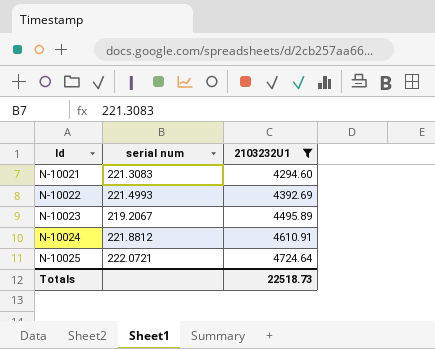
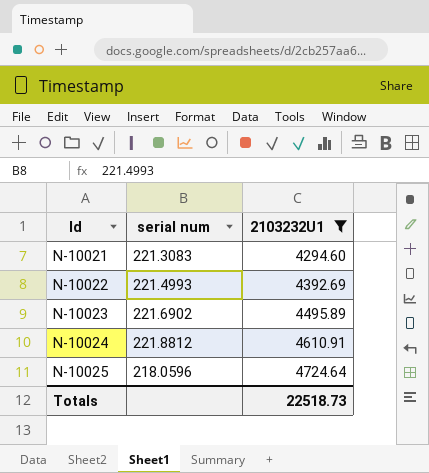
N-10023 | serial num: 219.2067 -> 221.6902
N-10025 | serial num: 222.0721 -> 218.0596

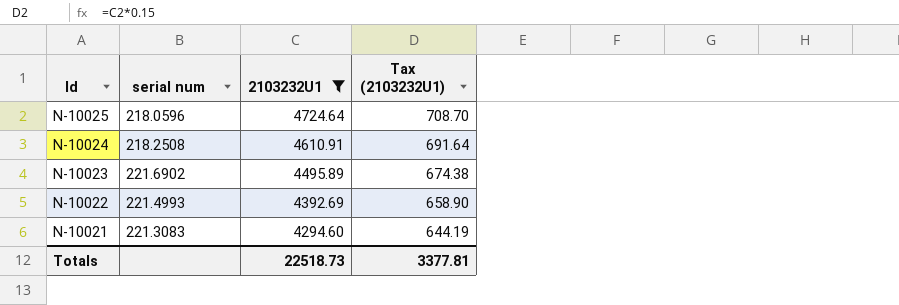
row order: Id ascending -> Id descending
column Tax (2103232U1) | formula: none -> [2103232U1] * 0.15
N-10024 | serial num: 221.8812 -> 218.2508

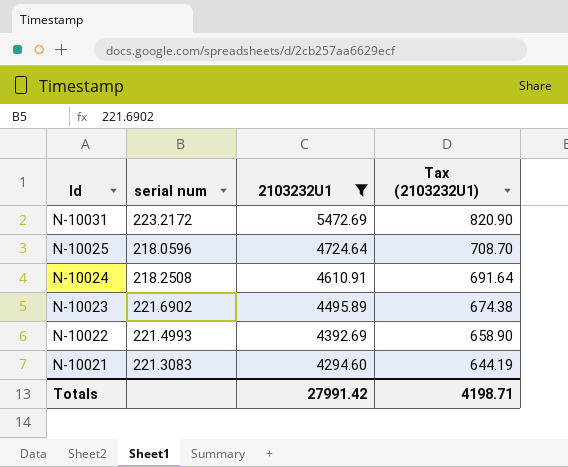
row N-10031: none -> 223.2172 | 5472.69 | 820.90
Totals | 2103232U1: 22518.73 -> 27991.42
Totals | Tax (2103232U1): 3377.81 -> 4198.71

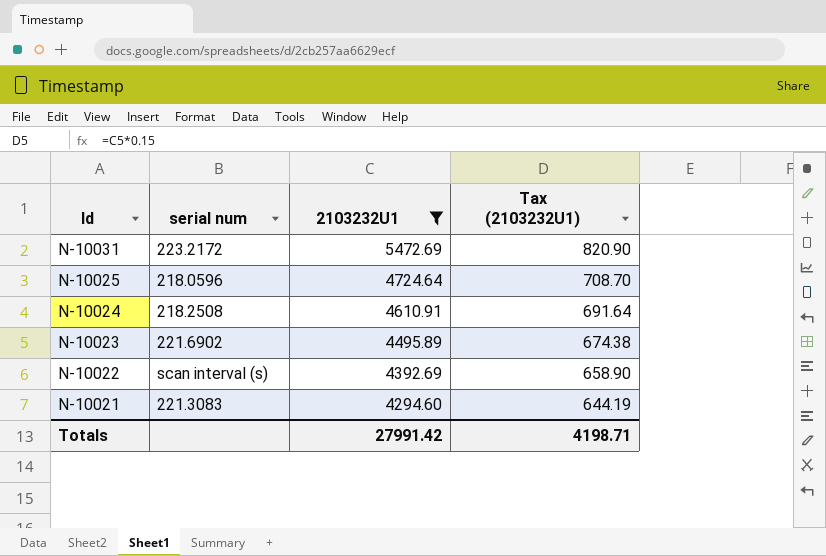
N-10022 | serial num: 221.4993 -> scan interval (s)

